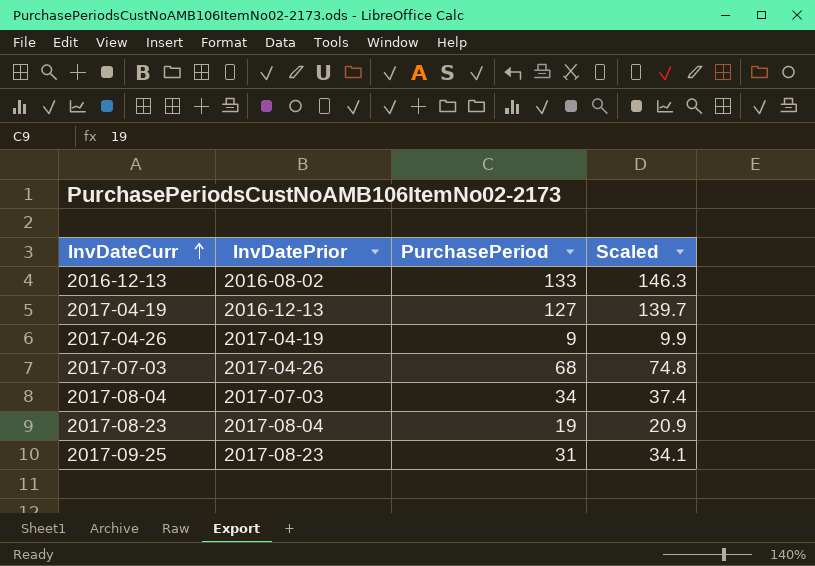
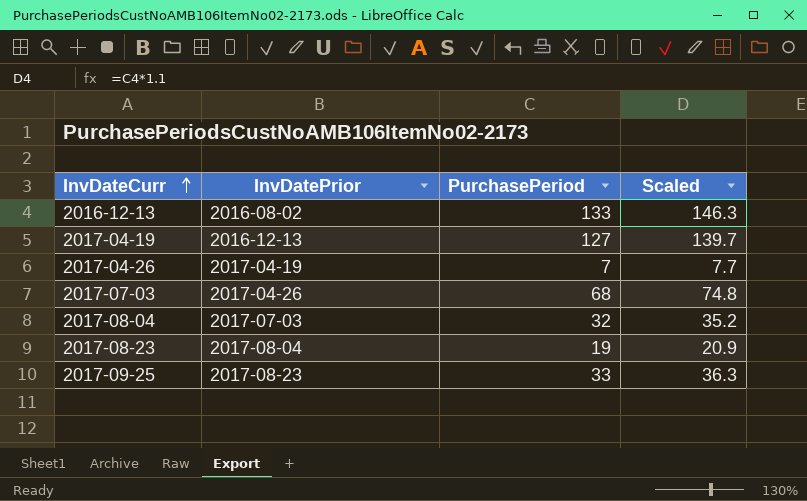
2017-04-26 | PurchasePeriod: 9 -> 7
2017-04-26 | Scaled: 9.9 -> 7.7
2017-08-04 | PurchasePeriod: 34 -> 32
2017-08-04 | Scaled: 37.4 -> 35.2
2017-09-25 | PurchasePeriod: 31 -> 33
2017-09-25 | Scaled: 34.1 -> 36.3

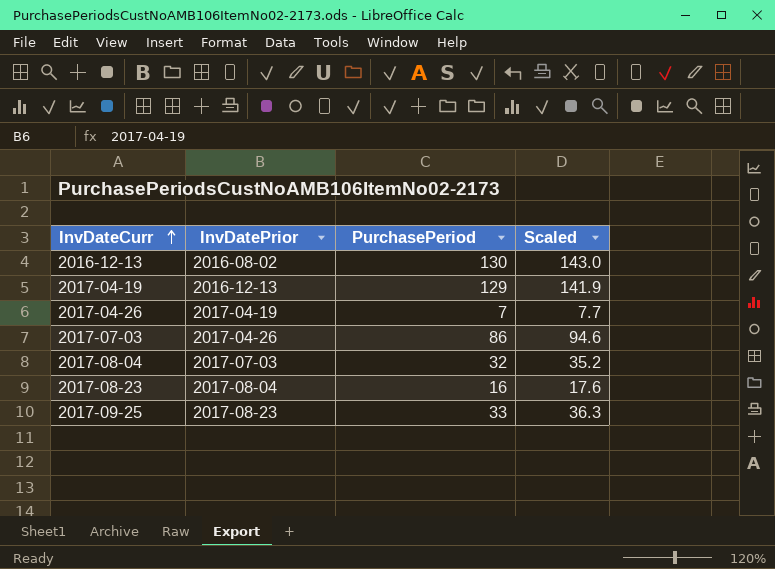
2016-12-13 | PurchasePeriod: 133 -> 130
2016-12-13 | Scaled: 146.3 -> 143.0
2017-04-19 | PurchasePeriod: 127 -> 129
2017-04-19 | Scaled: 139.7 -> 141.9
2017-07-03 | PurchasePeriod: 68 -> 86
2017-07-03 | Scaled: 74.8 -> 94.6
2017-08-23 | PurchasePeriod: 19 -> 16
2017-08-23 | Scaled: 20.9 -> 17.6

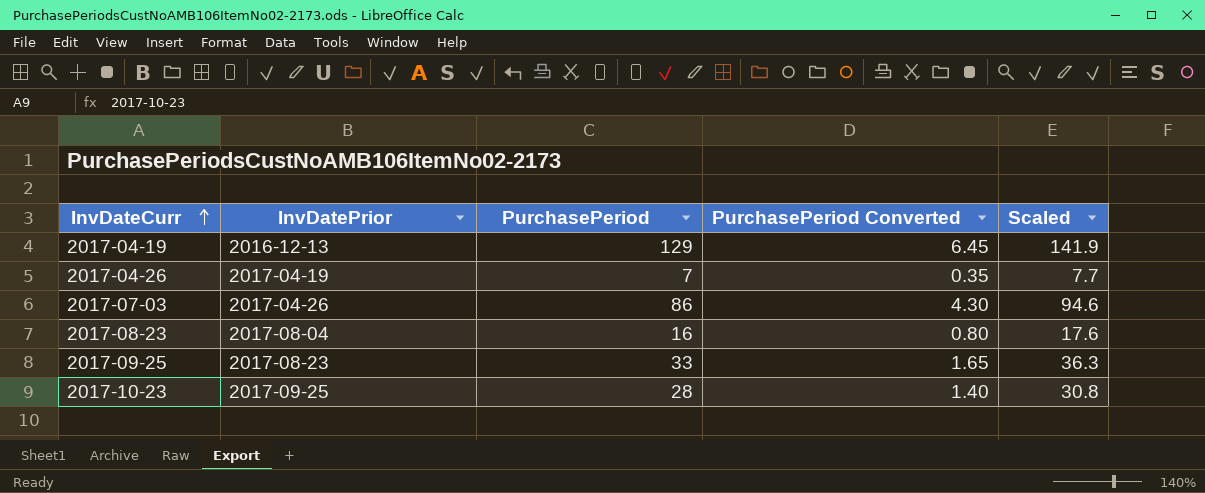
column PurchasePeriod Converted | formula: none -> [PurchasePeriod] * 0.05
row 2016-12-13: 2016-08-02 | 130 | 143.0 -> none
row 2017-08-04: 2017-07-03 | 32 | 35.2 -> none
row 2017-10-23: none -> 2017-09-25 | 28 | 1.40 | 30.8

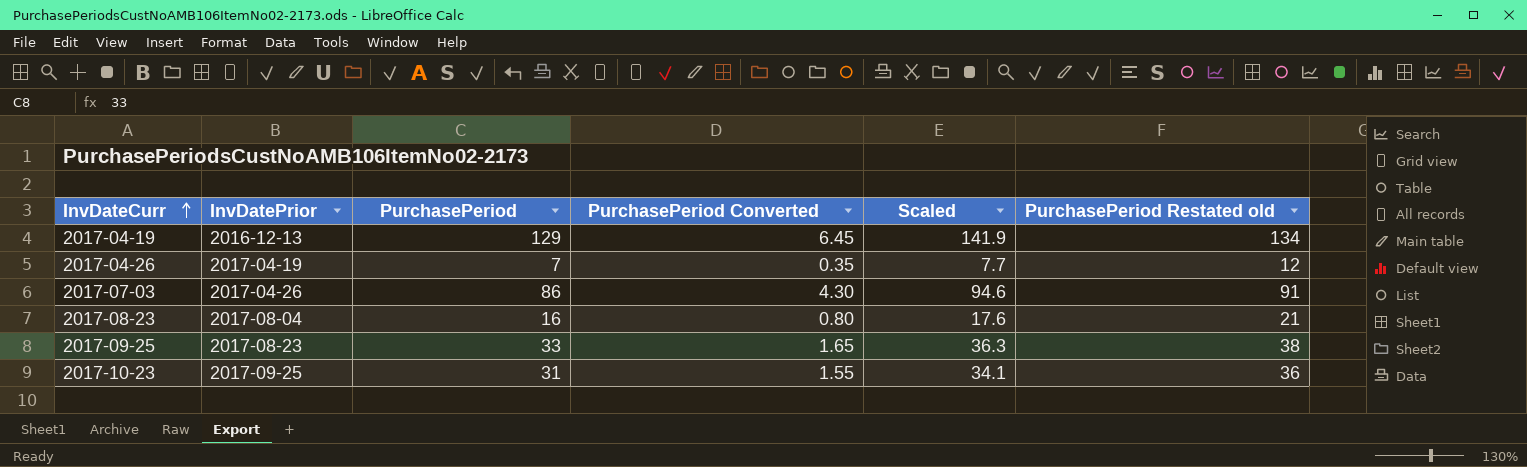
column PurchasePeriod Restated old | formula: none -> [PurchasePeriod] + 5
2017-10-23 | PurchasePeriod: 28 -> 31
2017-10-23 | PurchasePeriod Converted: 1.40 -> 1.55
2017-10-23 | Scaled: 30.8 -> 34.1

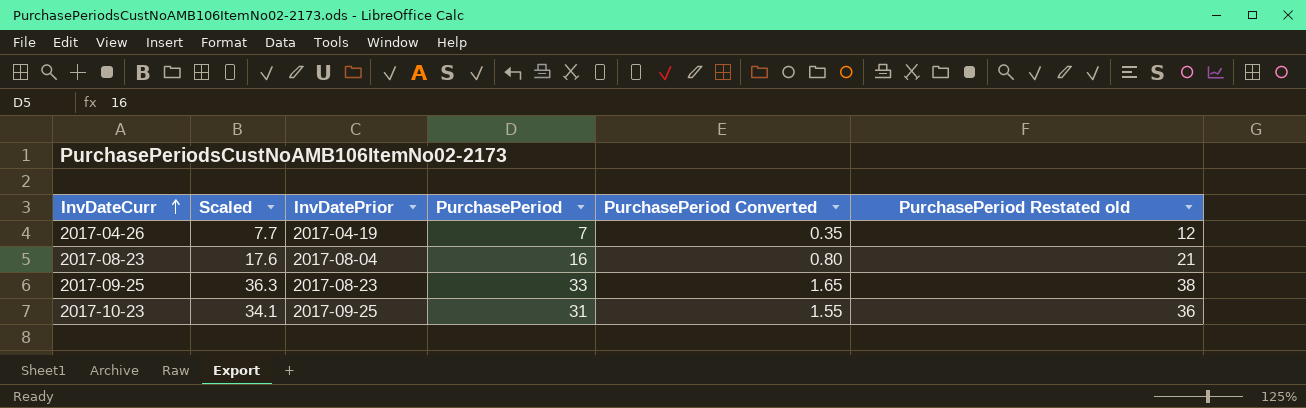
column Scaled | position: 5 -> 2
row 2017-04-19: 2016-12-13 | 129 | 6.45 | 141.9 | 134 -> none
row 2017-07-03: 2017-04-26 | 86 | 4.30 | 94.6 | 91 -> none

